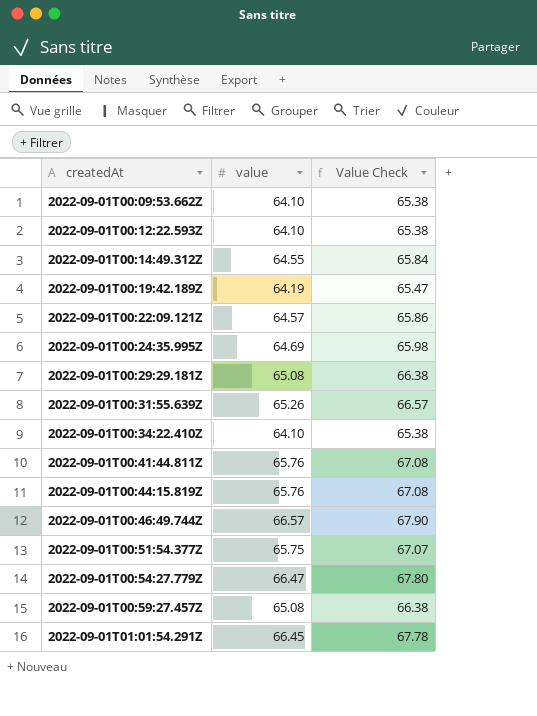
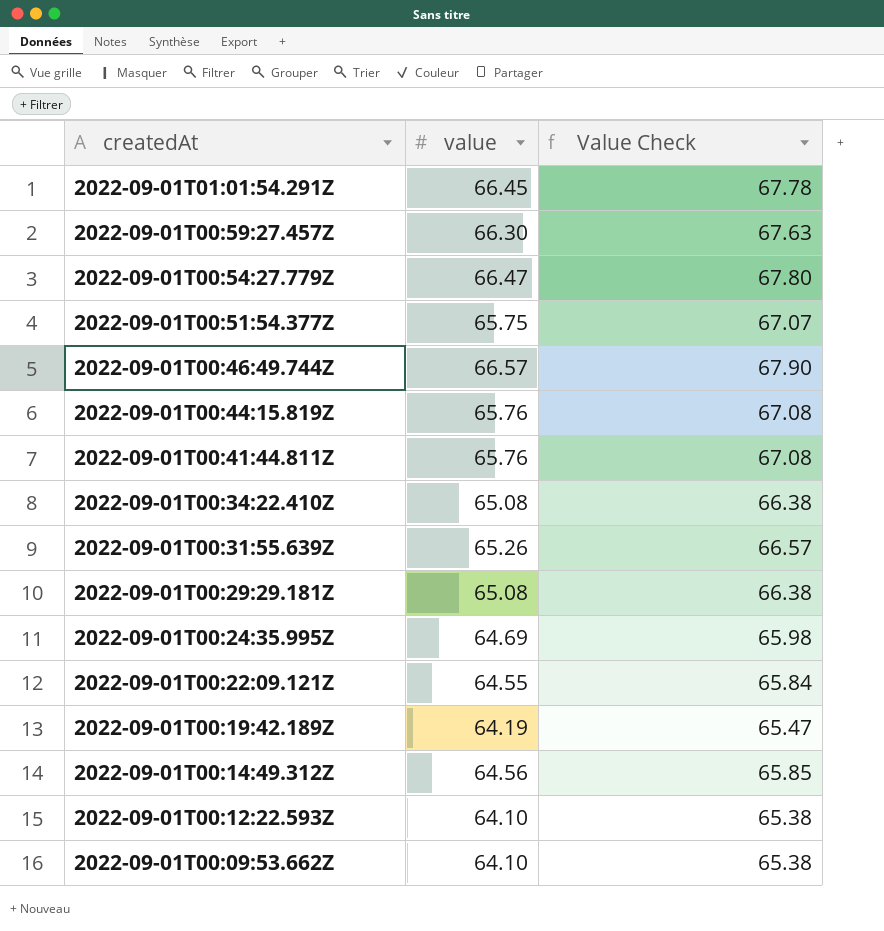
row order: createdAt ascending -> createdAt descending
2022-09-01T00:59:27.457Z | value: 65.08 -> 66.30
2022-09-01T00:59:27.457Z | Value Check: 66.38 -> 67.63
2022-09-01T00:34:22.410Z | value: 64.10 -> 65.08
2022-09-01T00:34:22.410Z | Value Check: 65.38 -> 66.38
2022-09-01T00:22:09.121Z | value: 64.57 -> 64.55
2022-09-01T00:22:09.121Z | Value Check: 65.86 -> 65.84
2022-09-01T00:14:49.312Z | value: 64.55 -> 64.56
2022-09-01T00:14:49.312Z | Value Check: 65.84 -> 65.85

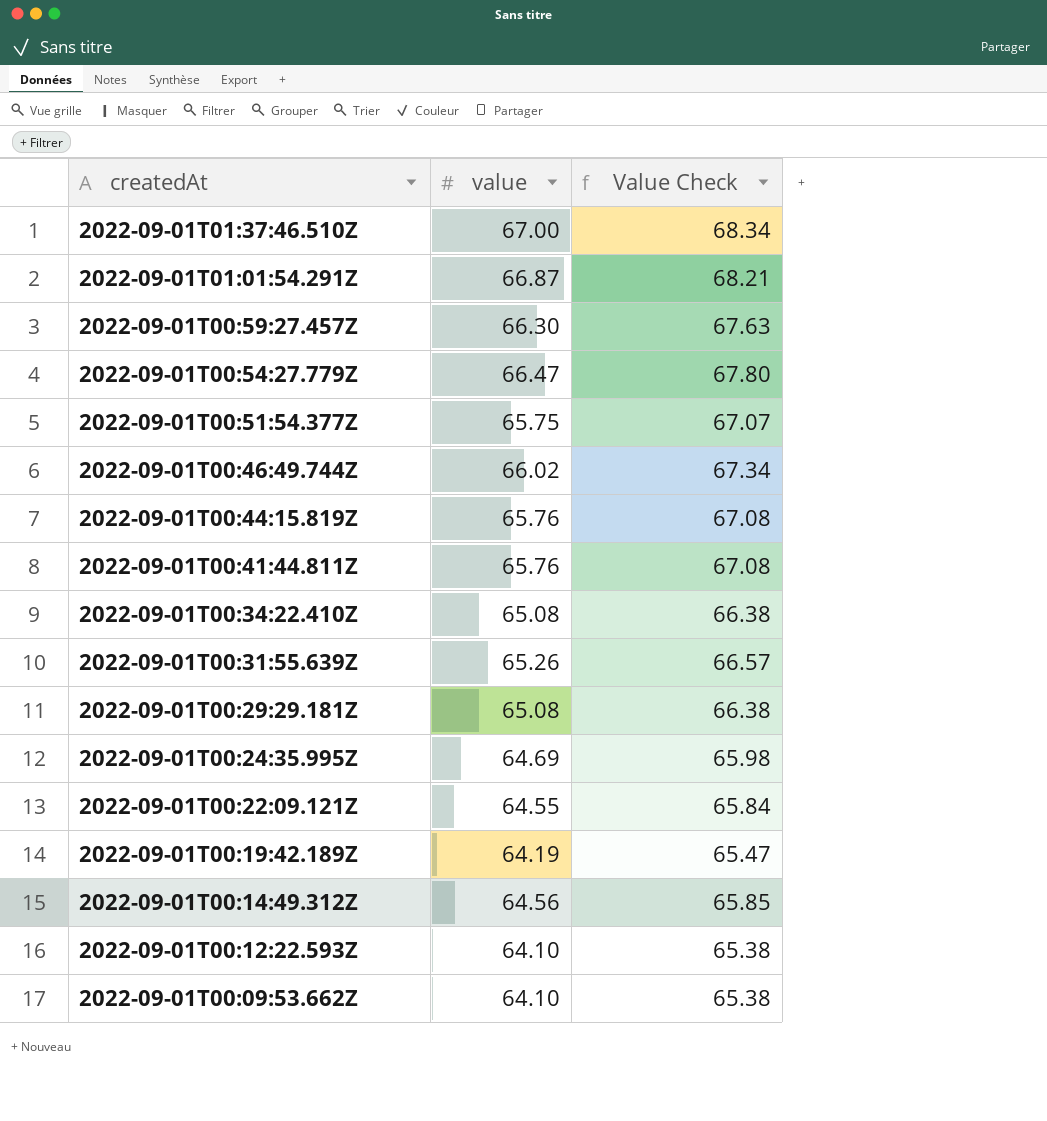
row 2022-09-01T01:37:46.510Z: none -> 67.00 | 68.34
2022-09-01T01:01:54.291Z | value: 66.45 -> 66.87
2022-09-01T01:01:54.291Z | Value Check: 67.78 -> 68.21
2022-09-01T00:46:49.744Z | value: 66.57 -> 66.02
2022-09-01T00:46:49.744Z | Value Check: 67.90 -> 67.34

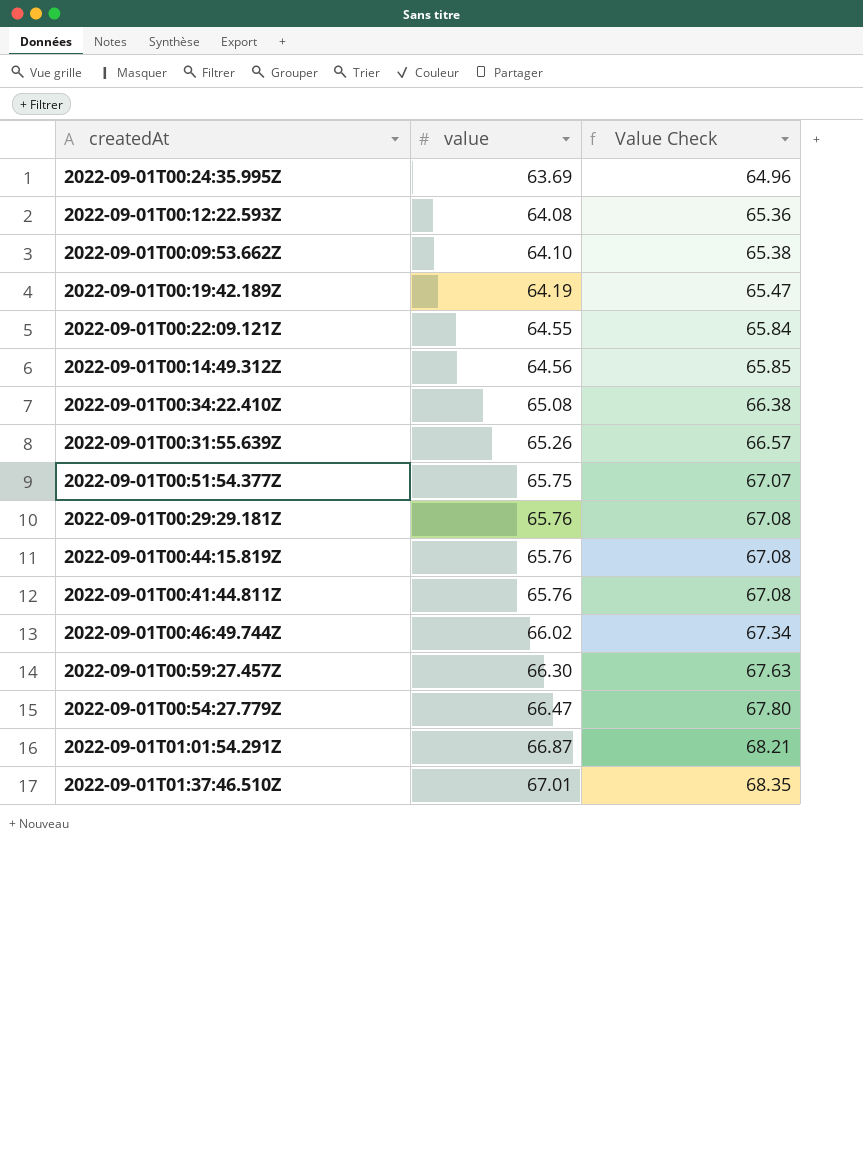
row order: createdAt descending -> value ascending
2022-09-01T00:24:35.995Z | value: 64.69 -> 63.69
2022-09-01T00:24:35.995Z | Value Check: 65.98 -> 64.96
2022-09-01T00:12:22.593Z | value: 64.10 -> 64.08
2022-09-01T00:12:22.593Z | Value Check: 65.38 -> 65.36
2022-09-01T00:29:29.181Z | value: 65.08 -> 65.76
2022-09-01T00:29:29.181Z | Value Check: 66.38 -> 67.08
2022-09-01T01:37:46.510Z | value: 67.00 -> 67.01
2022-09-01T01:37:46.510Z | Value Check: 68.34 -> 68.35

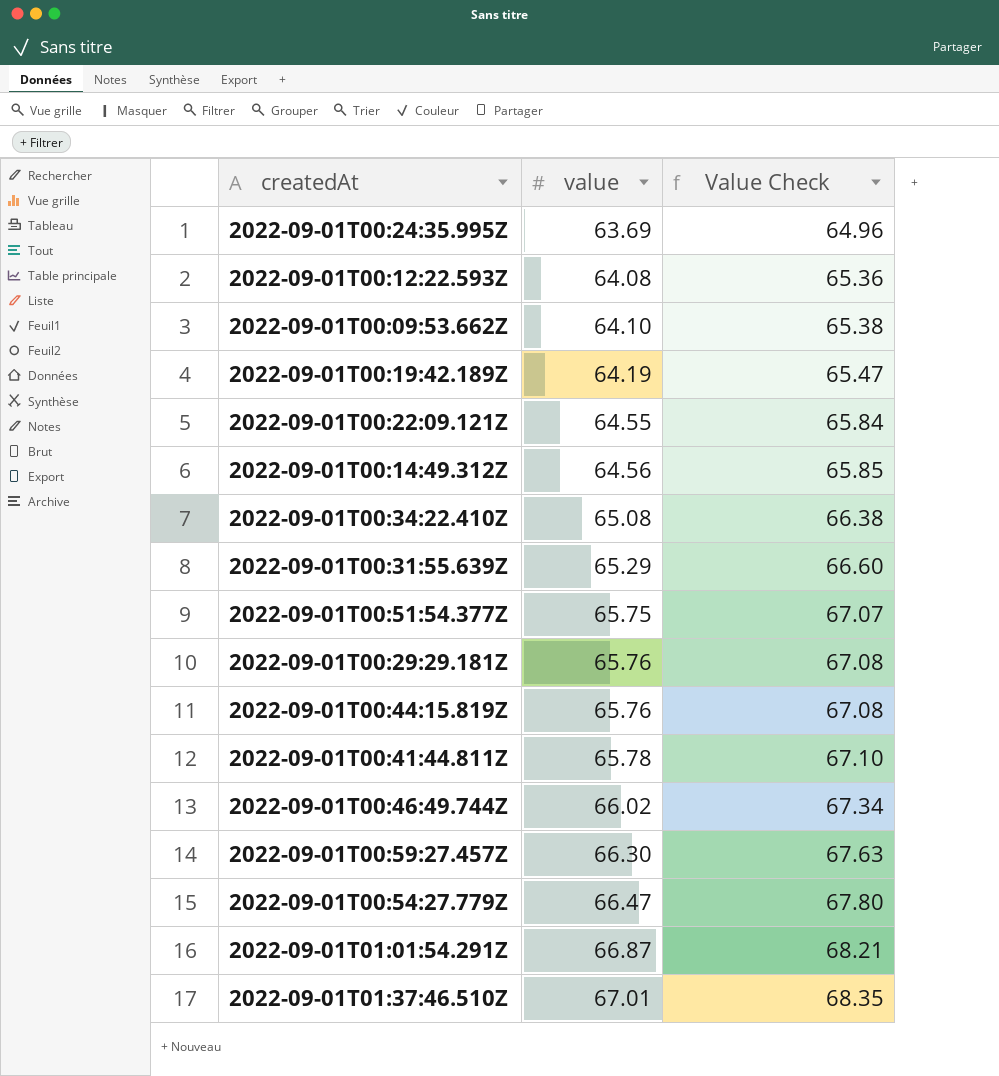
2022-09-01T00:31:55.639Z | value: 65.26 -> 65.29
2022-09-01T00:31:55.639Z | Value Check: 66.57 -> 66.60
2022-09-01T00:41:44.811Z | value: 65.76 -> 65.78
2022-09-01T00:41:44.811Z | Value Check: 67.08 -> 67.10

